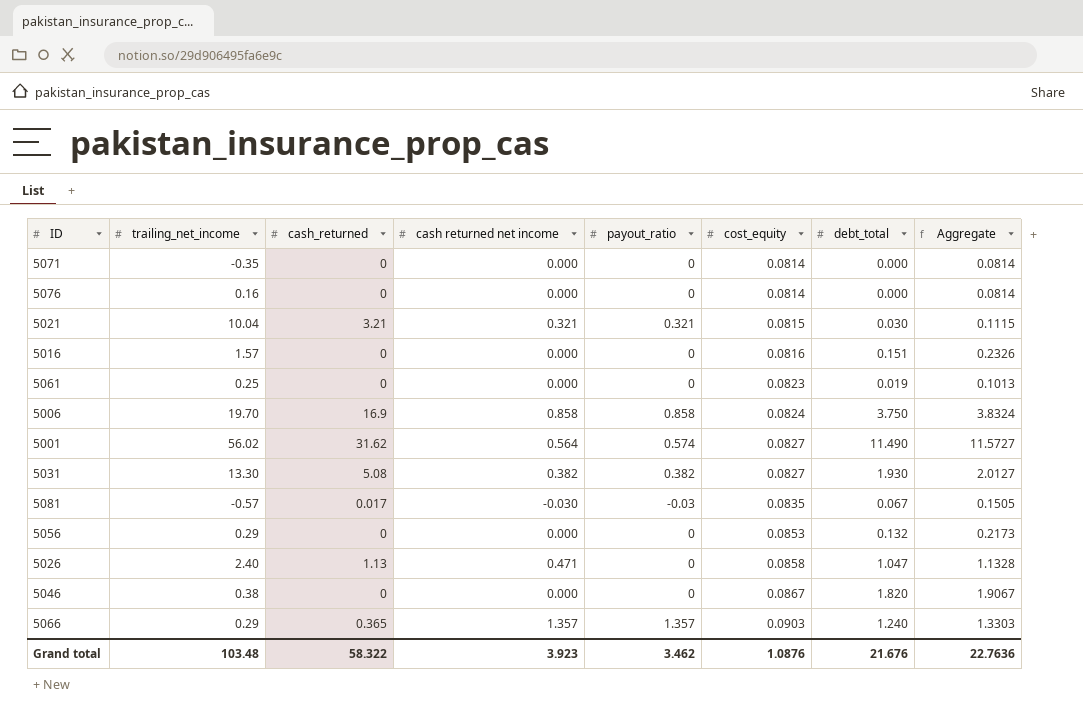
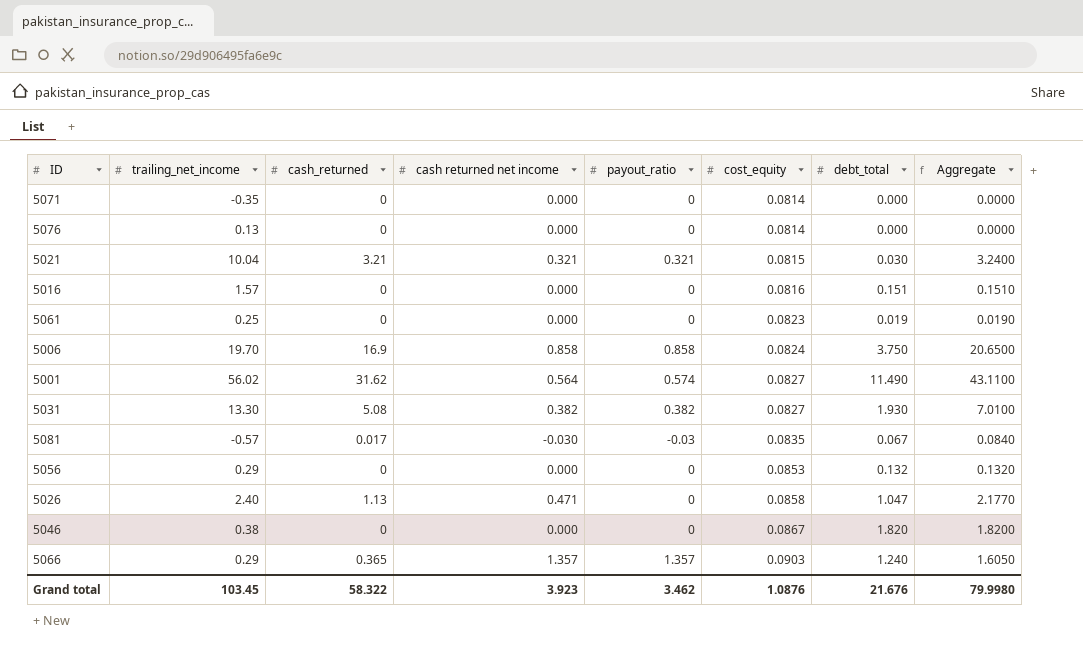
column Aggregate | formula: [cost_equity] + [debt_total] -> [cash_returned] + [debt_total]
5076 | trailing_net_income: 0.16 -> 0.13
Grand total | trailing_net_income: 103.48 -> 103.45
Grand total | Aggregate: 22.7636 -> 79.9980

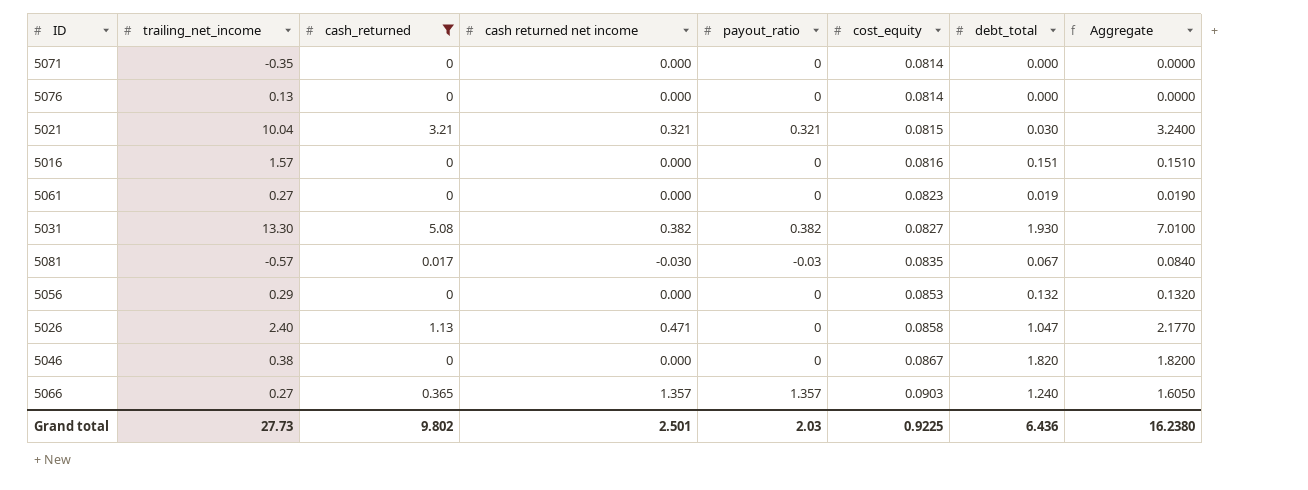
filter: none -> cash_returned <= 5.08
5061 | trailing_net_income: 0.25 -> 0.27
5066 | trailing_net_income: 0.29 -> 0.27
Grand total | trailing_net_income: 103.45 -> 27.73
Grand total | cash_returned: 58.322 -> 9.802
Grand total | cash returned net income: 3.923 -> 2.501
Grand total | payout_ratio: 3.462 -> 2.03
Grand total | cost_equity: 1.0876 -> 0.9225
Grand total | debt_total: 21.676 -> 6.436
Grand total | Aggregate: 79.9980 -> 16.2380

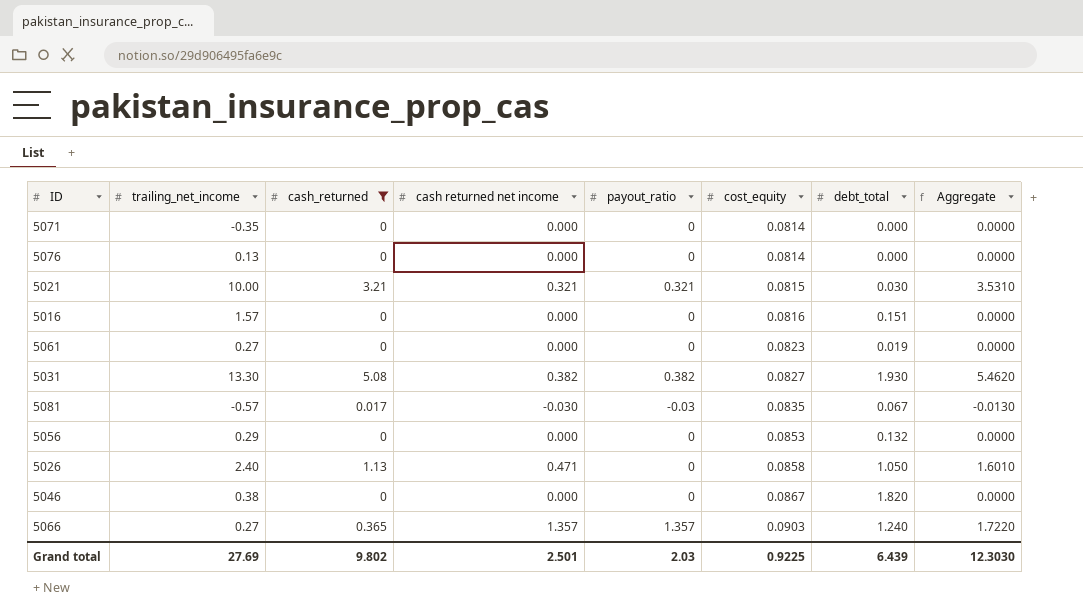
column Aggregate | formula: [cash_returned] + [debt_total] -> [cash_returned] + [cash returned net income]
5021 | trailing_net_income: 10.04 -> 10.00
5026 | debt_total: 1.047 -> 1.050
Grand total | trailing_net_income: 27.73 -> 27.69
Grand total | debt_total: 6.436 -> 6.439
Grand total | Aggregate: 16.2380 -> 12.3030

